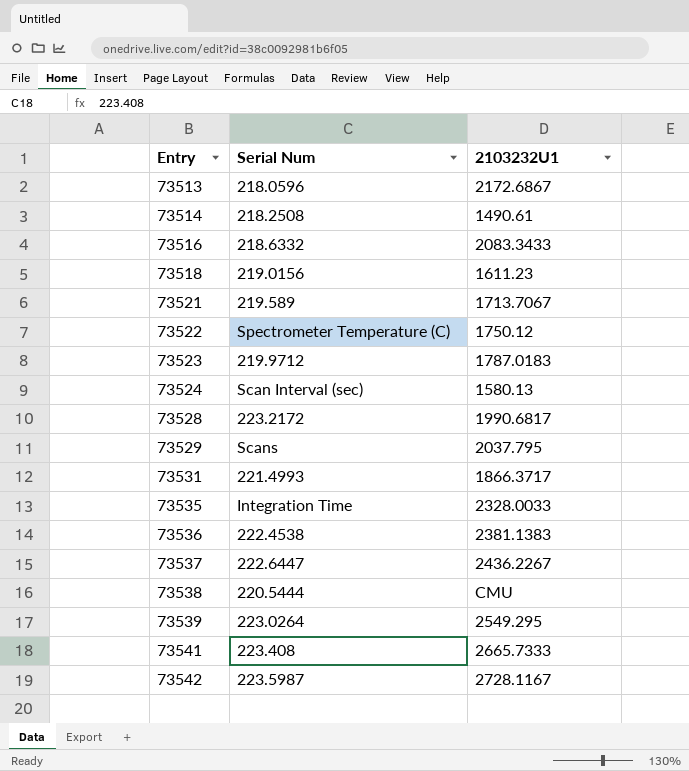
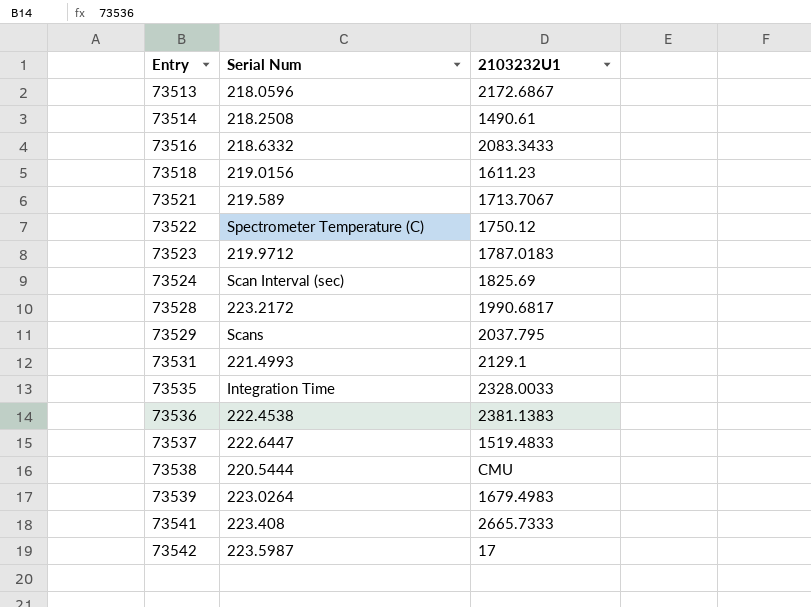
73524 | 2103232U1: 1580.13 -> 1825.69
73531 | 2103232U1: 1866.3717 -> 2129.1
73537 | 2103232U1: 2436.2267 -> 1519.4833
73539 | 2103232U1: 2549.295 -> 1679.4983
73542 | 2103232U1: 2728.1167 -> 17

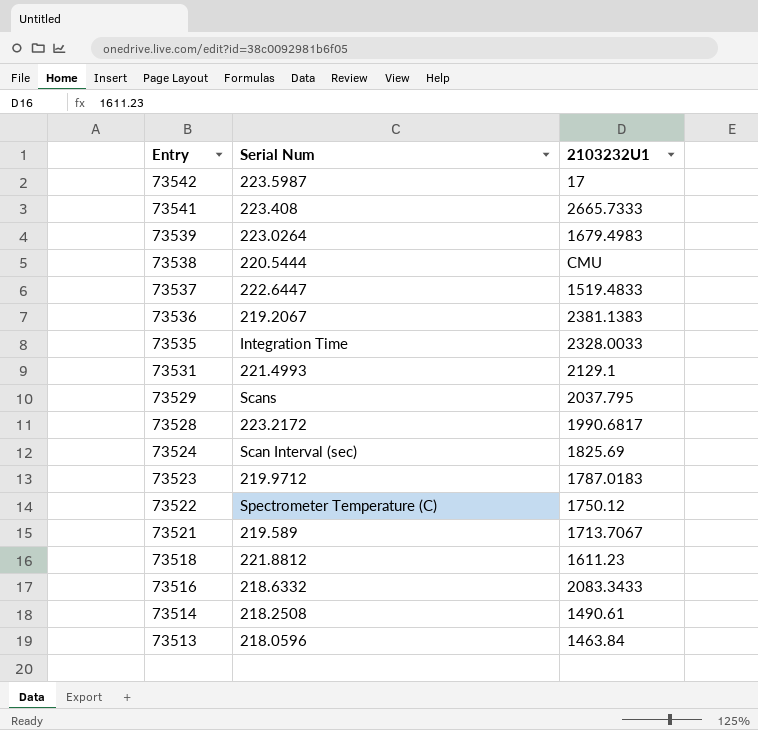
row order: Entry ascending -> Entry descending
73536 | Serial Num: 222.4538 -> 219.2067
73518 | Serial Num: 219.0156 -> 221.8812
73513 | 2103232U1: 2172.6867 -> 1463.84

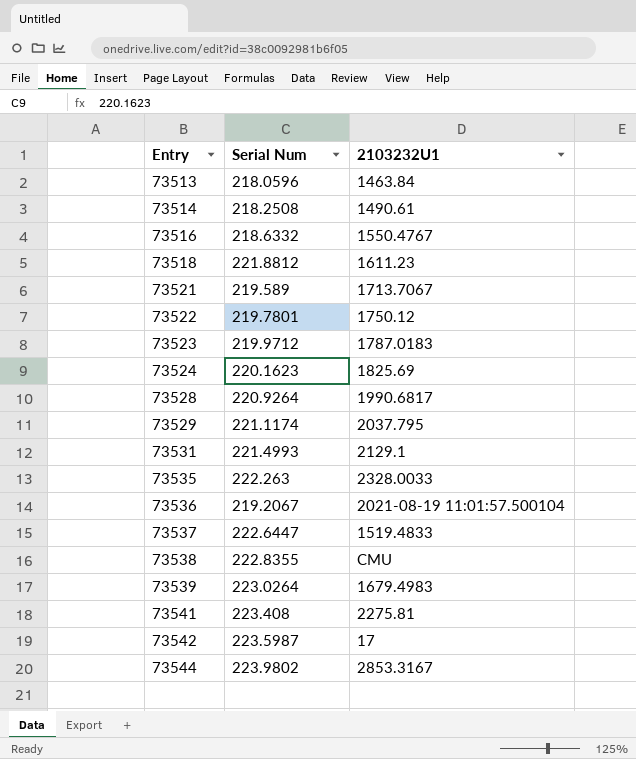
row order: Entry descending -> Entry ascending
73516 | 2103232U1: 2083.3433 -> 1550.4767
73522 | Serial Num: Spectrometer Temperature (C) -> 219.7801
73524 | Serial Num: Scan Interval (sec) -> 220.1623
73528 | Serial Num: 223.2172 -> 220.9264
73529 | Serial Num: Scans -> 221.1174
73535 | Serial Num: Integration Time -> 222.263
73536 | 2103232U1: 2381.1383 -> 2021-08-19 11:01:57.500104
73538 | Serial Num: 220.5444 -> 222.8355
73541 | 2103232U1: 2665.7333 -> 2275.81
row 73544: none -> 223.9802 | 2853.3167

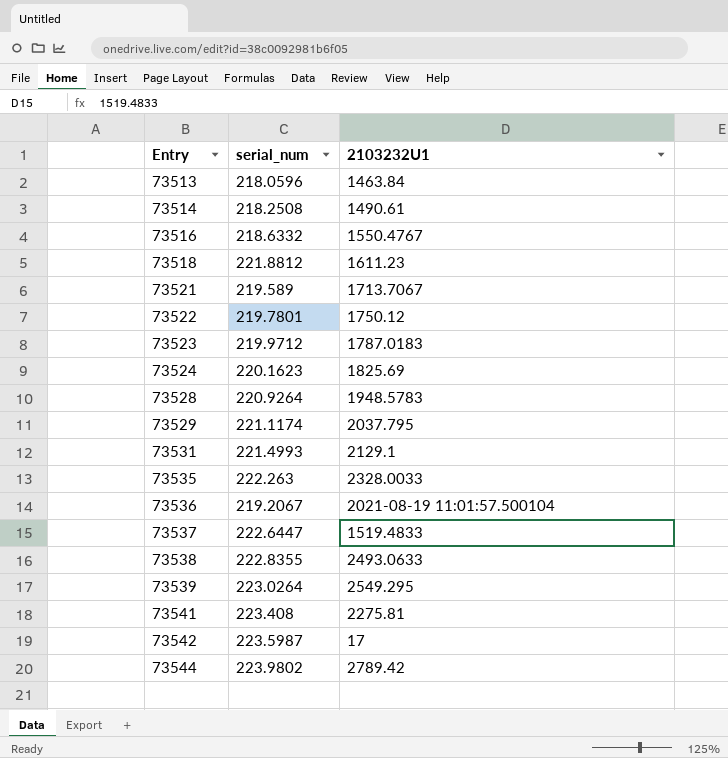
column name: Serial Num -> serial_num
73528 | 2103232U1: 1990.6817 -> 1948.5783
73538 | 2103232U1: CMU -> 2493.0633
73539 | 2103232U1: 1679.4983 -> 2549.295
73544 | 2103232U1: 2853.3167 -> 2789.42

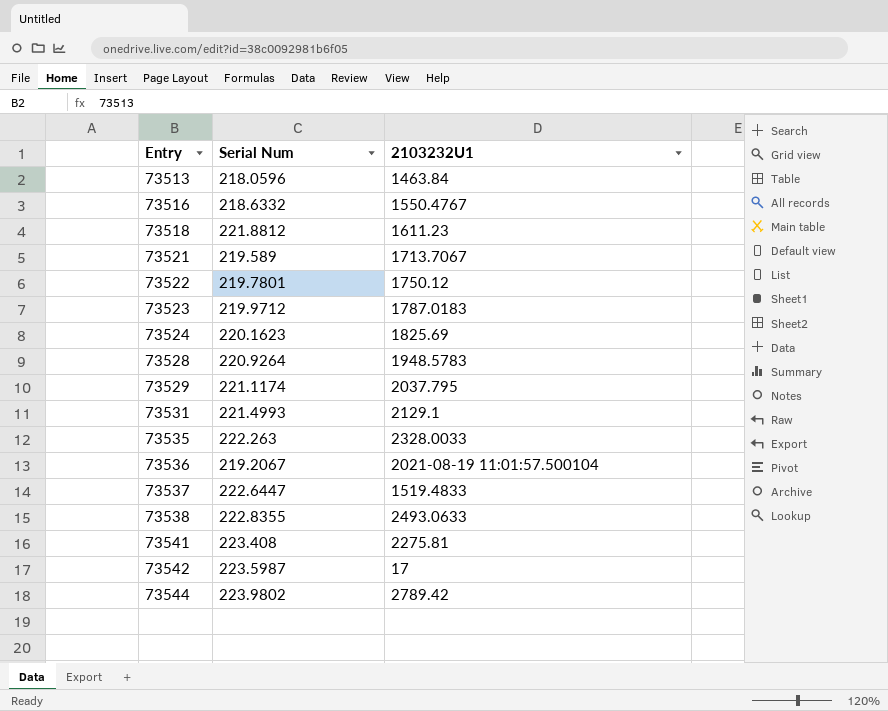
column name: serial_num -> Serial Num
row 73514: 218.2508 | 1490.61 -> none
row 73539: 223.0264 | 2549.295 -> none

